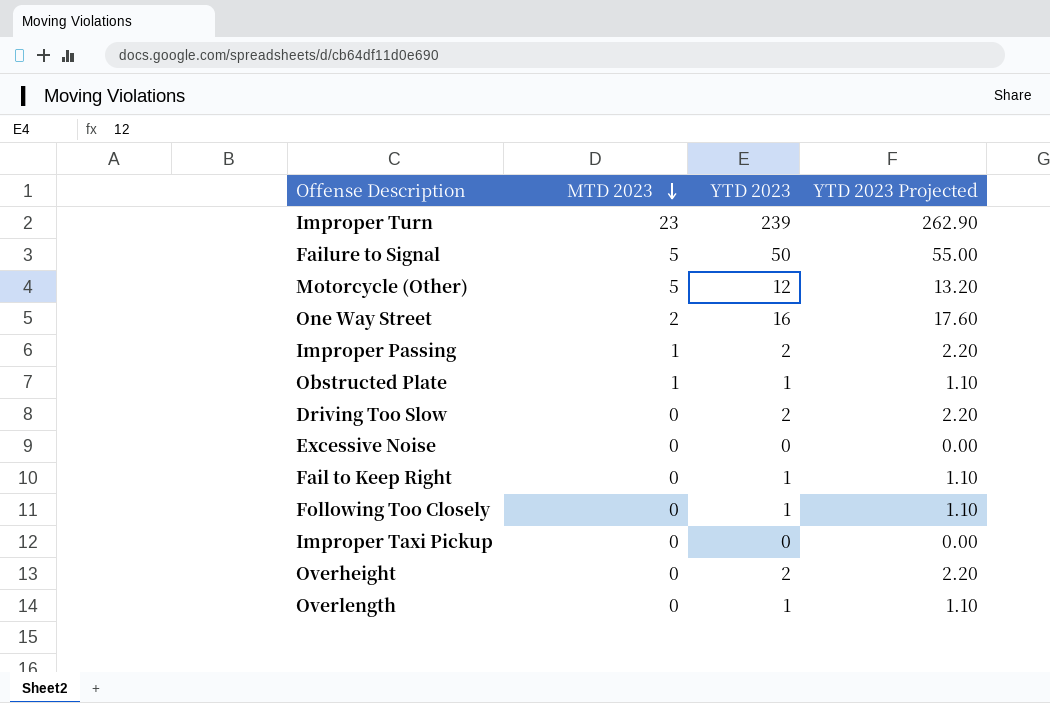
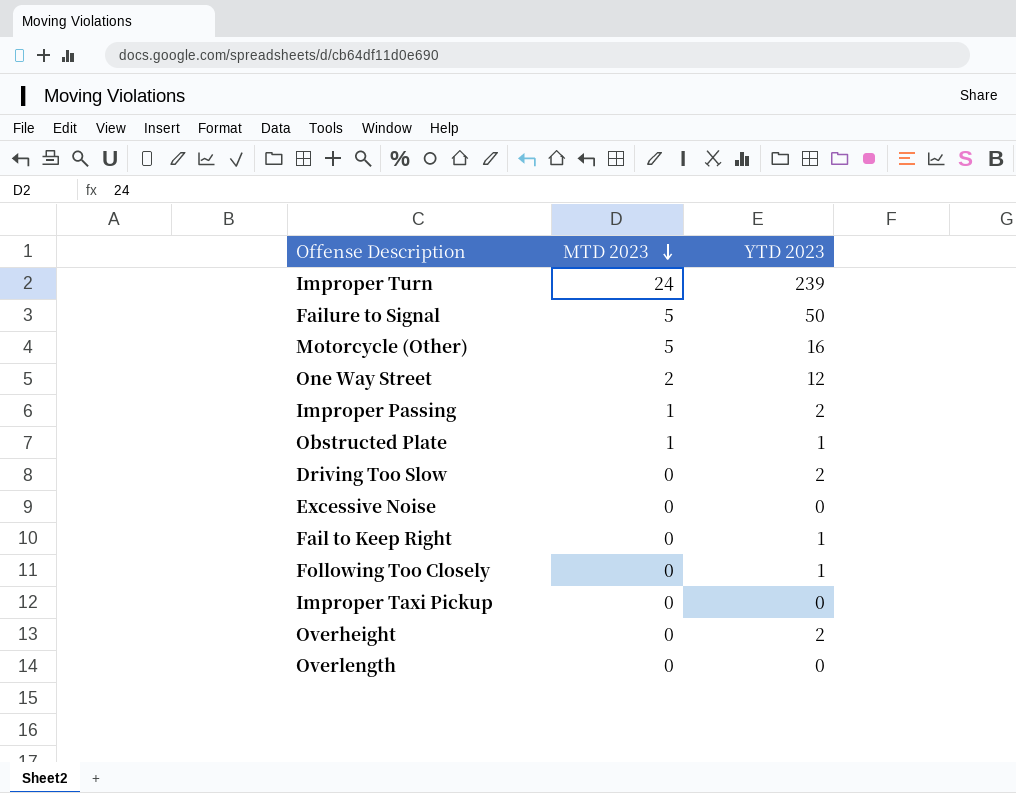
column YTD 2023 Projected | formula: [YTD 2023] * 1.1 -> none
Improper Turn | MTD 2023: 23 -> 24
Motorcycle (Other) | YTD 2023: 12 -> 16
One Way Street | YTD 2023: 16 -> 12
Overlength | YTD 2023: 1 -> 0

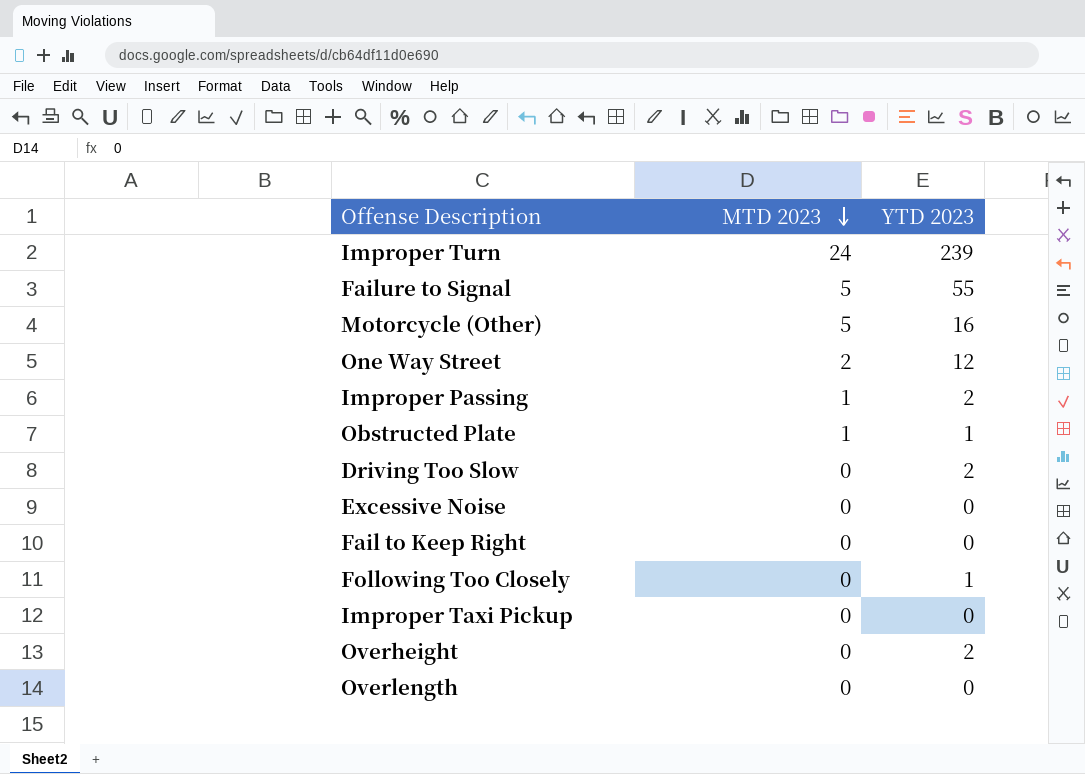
Failure to Signal | YTD 2023: 50 -> 55
Fail to Keep Right | YTD 2023: 1 -> 0

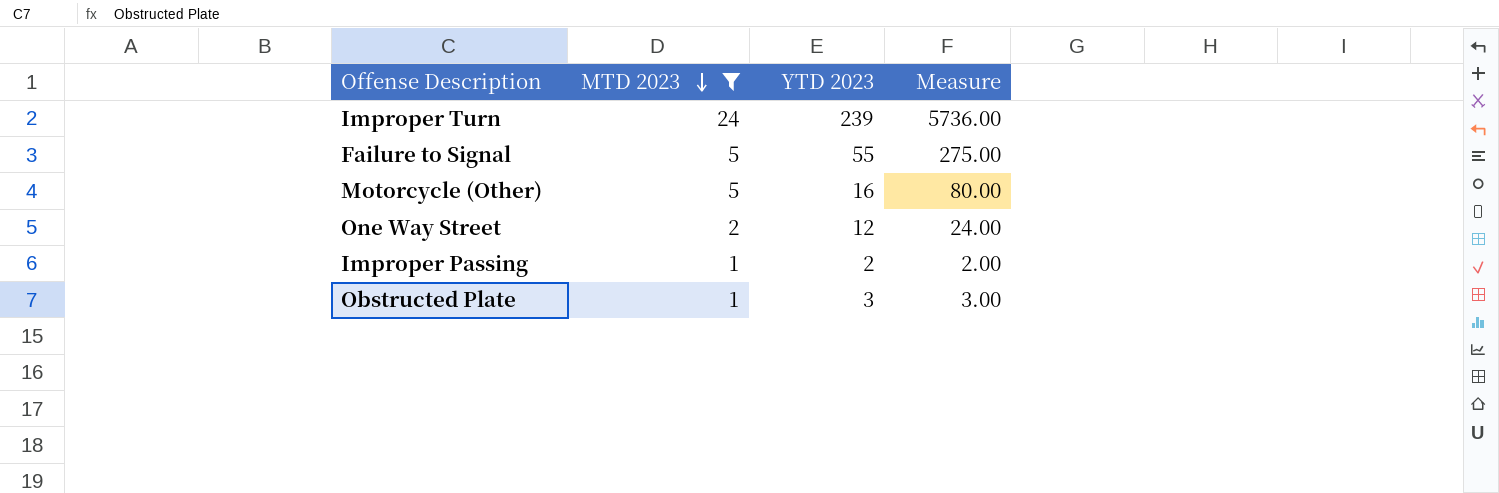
filter: none -> MTD 2023 != 0
column Measure | formula: none -> [MTD 2023] * [YTD 2023]
Obstructed Plate | YTD 2023: 1 -> 3

